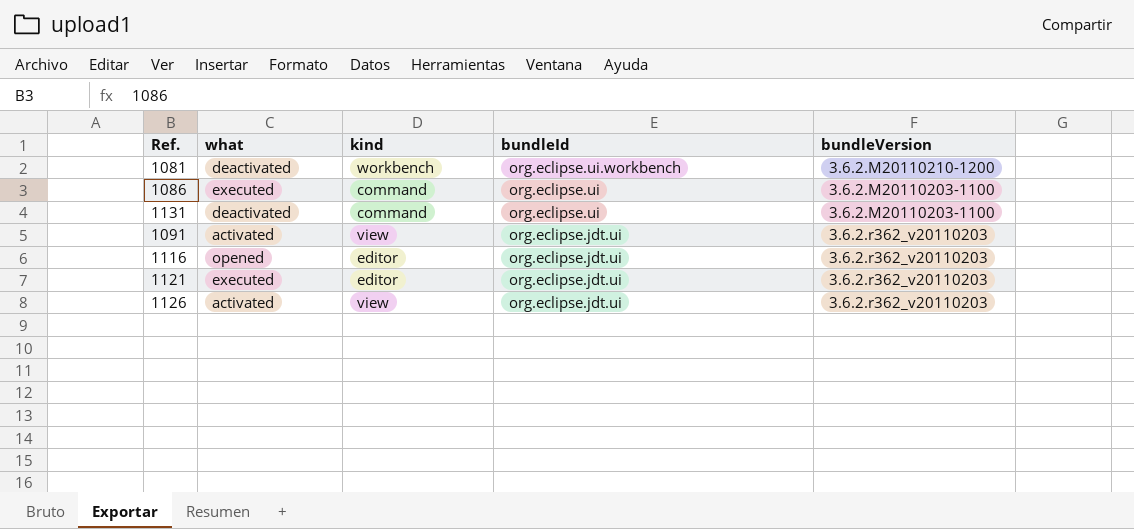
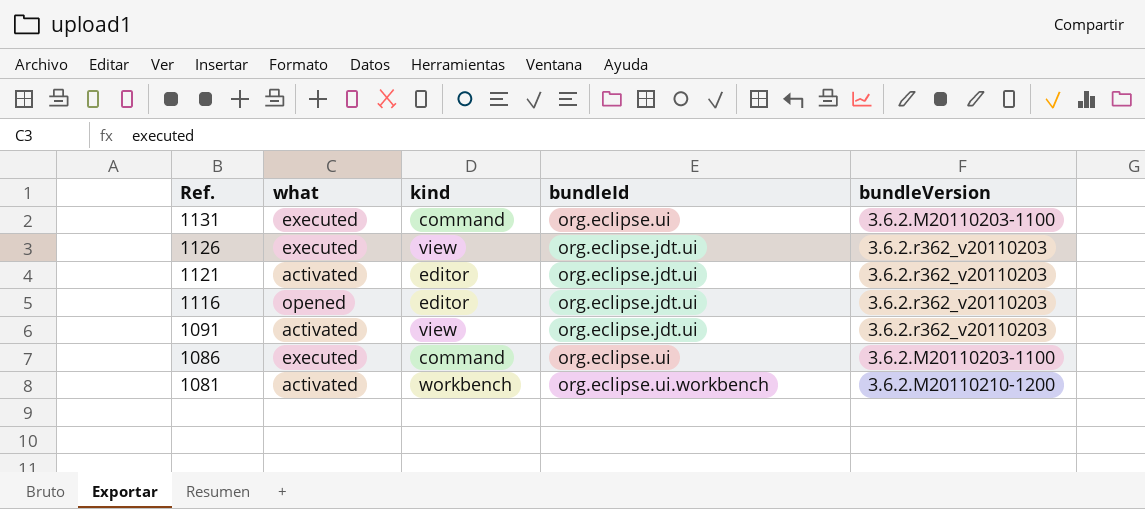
row order: bundleId descending -> Ref. descending
1131 | what: deactivated -> executed
1126 | what: activated -> executed
1121 | what: executed -> activated
1081 | what: deactivated -> activated

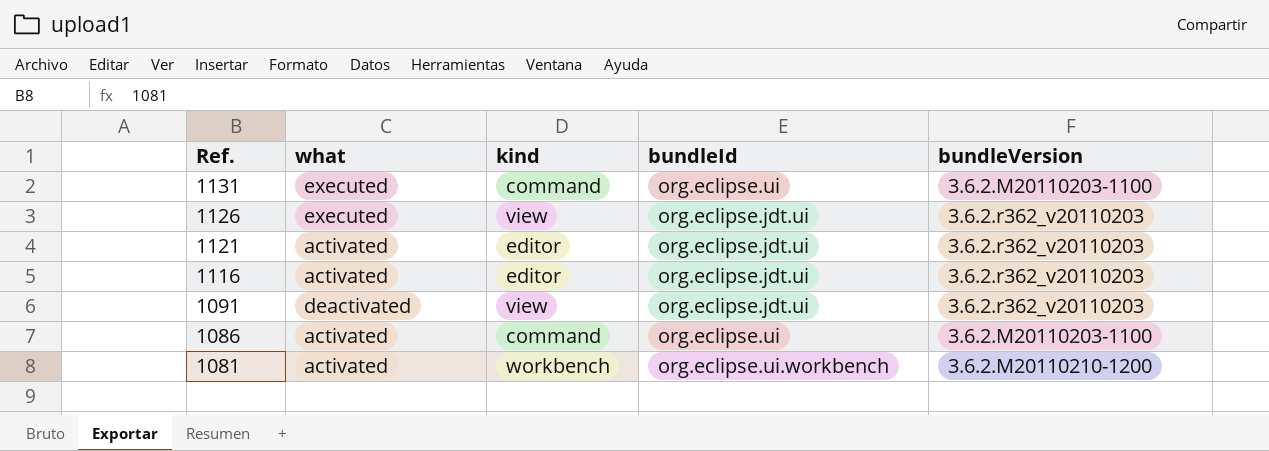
1116 | what: opened -> activated
1091 | what: activated -> deactivated
1086 | what: executed -> activated

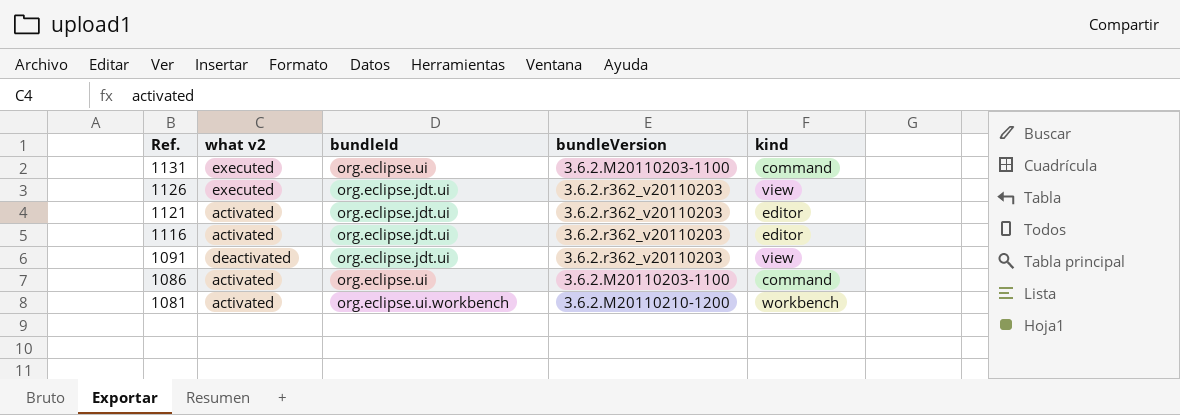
column name: what -> what v2
column kind | position: 3 -> 5

